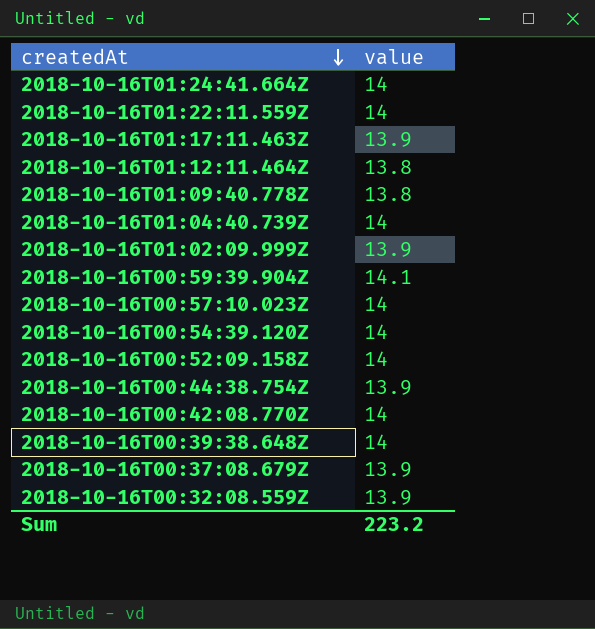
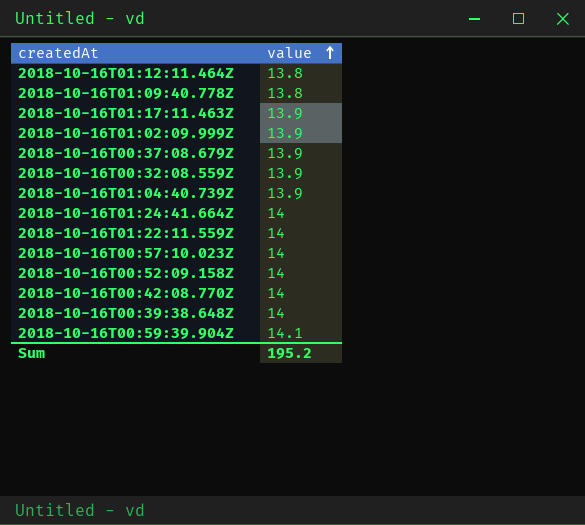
row order: createdAt descending -> value ascending
row 2018-10-16T00:54:39.120Z: 14 -> none
row 2018-10-16T00:44:38.754Z: 13.9 -> none
2018-10-16T01:04:40.739Z | value: 14 -> 13.9
Sum | value: 223.2 -> 195.2

